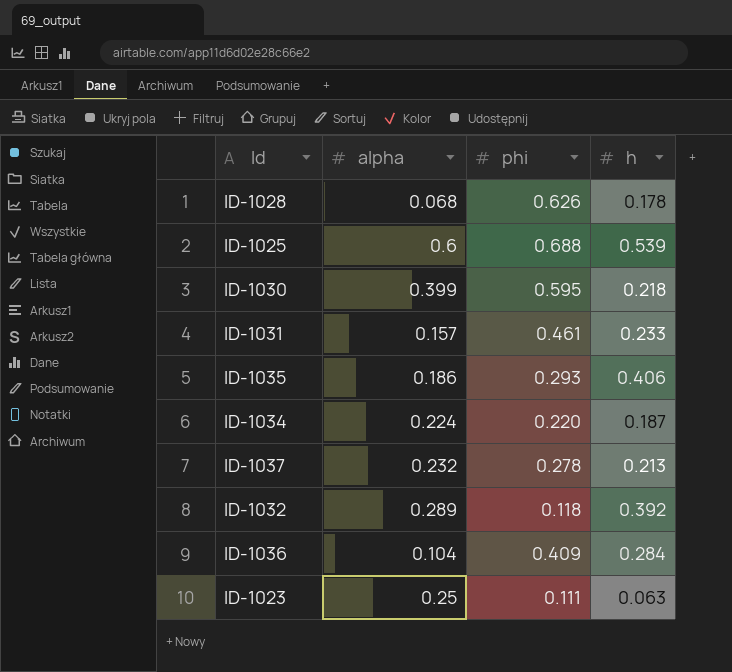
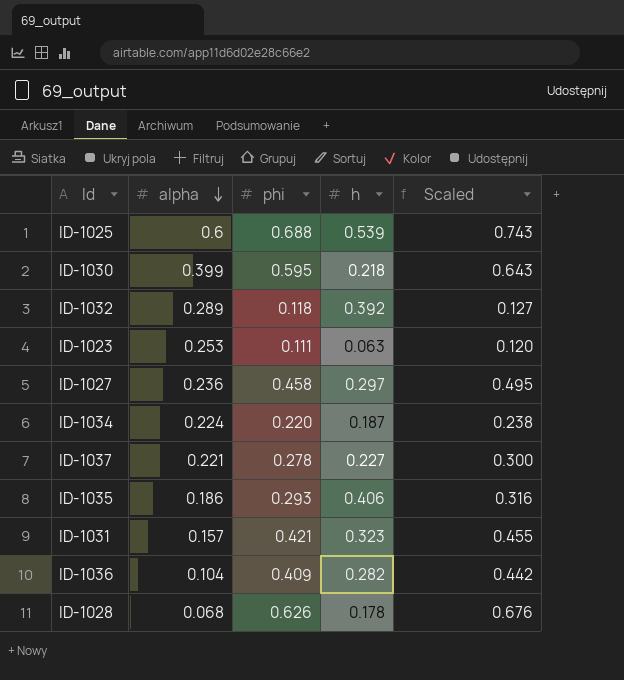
row order: none -> alpha descending
column Scaled | formula: none -> [phi] * 1.08
ID-1023 | alpha: 0.25 -> 0.253
row ID-1027: none -> 0.236 | 0.458 | 0.297 | 0.495
ID-1037 | alpha: 0.232 -> 0.221
ID-1037 | h: 0.213 -> 0.227
ID-1031 | phi: 0.461 -> 0.421
ID-1031 | h: 0.233 -> 0.323
ID-1036 | h: 0.284 -> 0.282

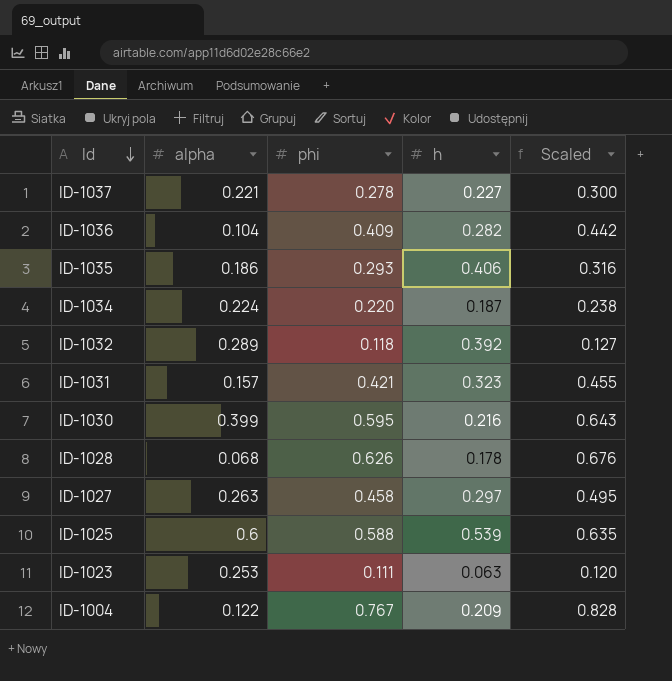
row order: alpha descending -> Id descending
ID-1030 | h: 0.218 -> 0.216
ID-1027 | alpha: 0.236 -> 0.263
ID-1025 | phi: 0.688 -> 0.588
ID-1025 | Scaled: 0.743 -> 0.635
row ID-1004: none -> 0.122 | 0.767 | 0.209 | 0.828

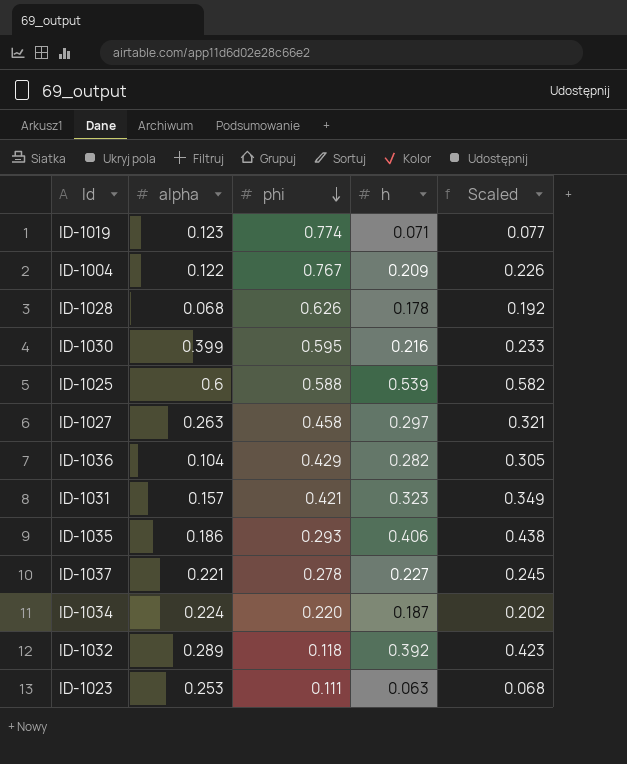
row order: Id descending -> phi descending
column Scaled | formula: [phi] * 1.08 -> [h] * 1.08
row ID-1019: none -> 0.123 | 0.774 | 0.071 | 0.077
ID-1036 | phi: 0.409 -> 0.429

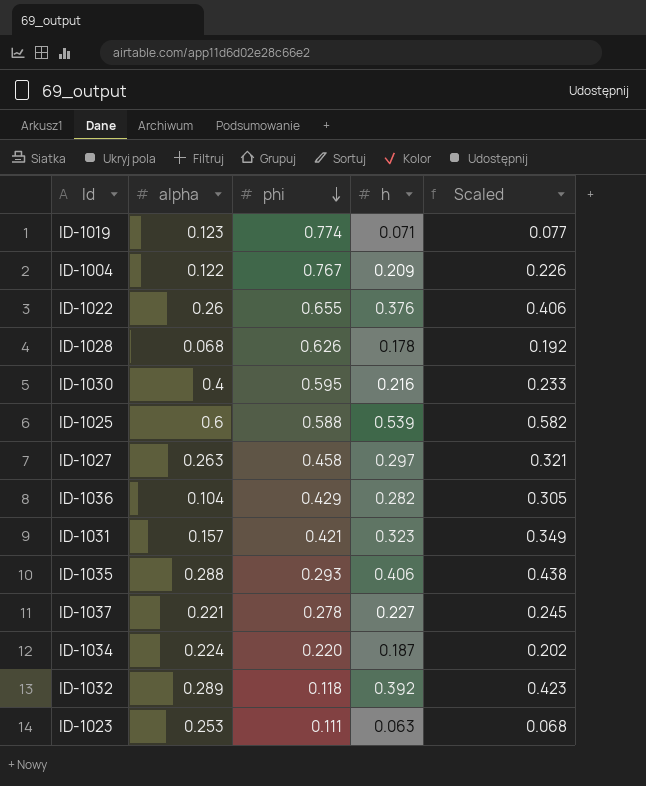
row ID-1022: none -> 0.26 | 0.655 | 0.376 | 0.406
ID-1030 | alpha: 0.399 -> 0.4
ID-1035 | alpha: 0.186 -> 0.288

